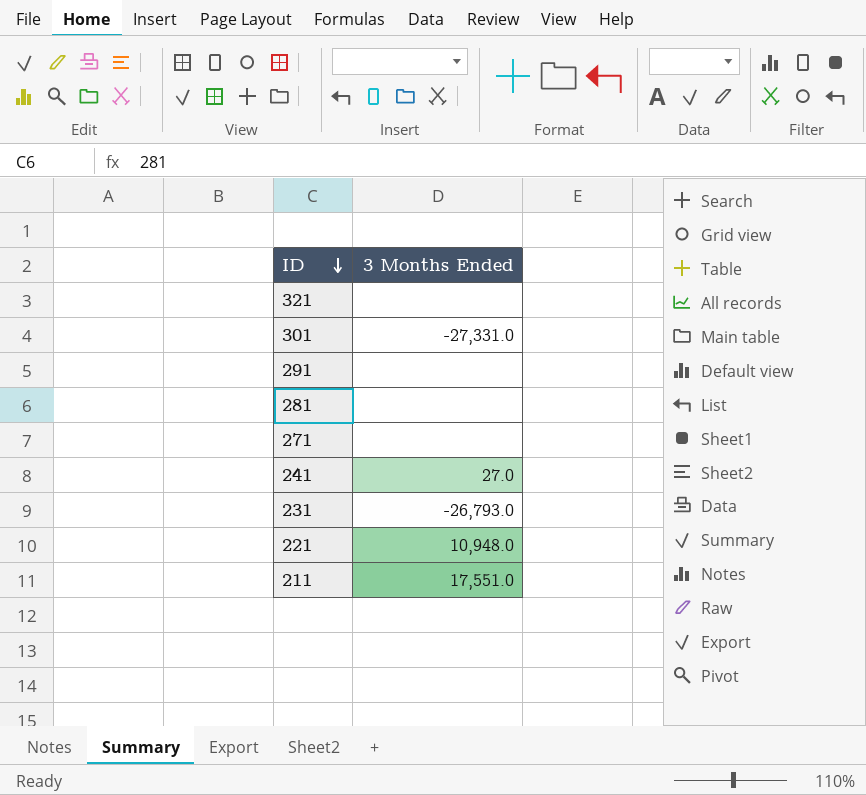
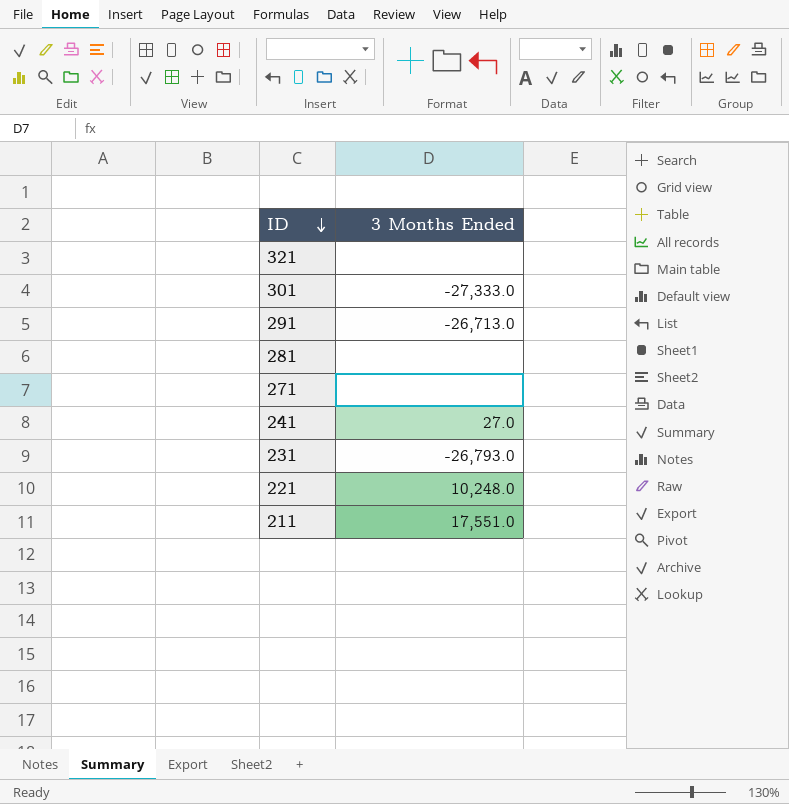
301 | 3 Months Ended: -27,331.0 -> -27,333.0
291 | 3 Months Ended: none -> -26,713.0
221 | 3 Months Ended: 10,948.0 -> 10,248.0

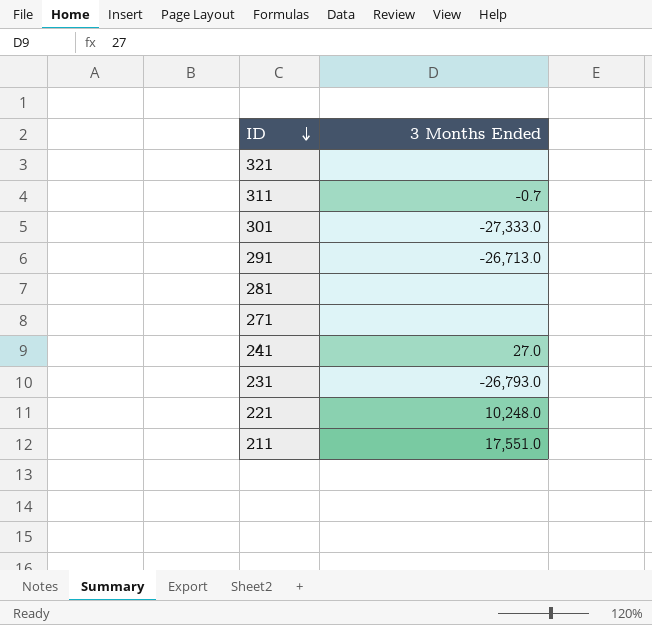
row 311: none -> -0.7

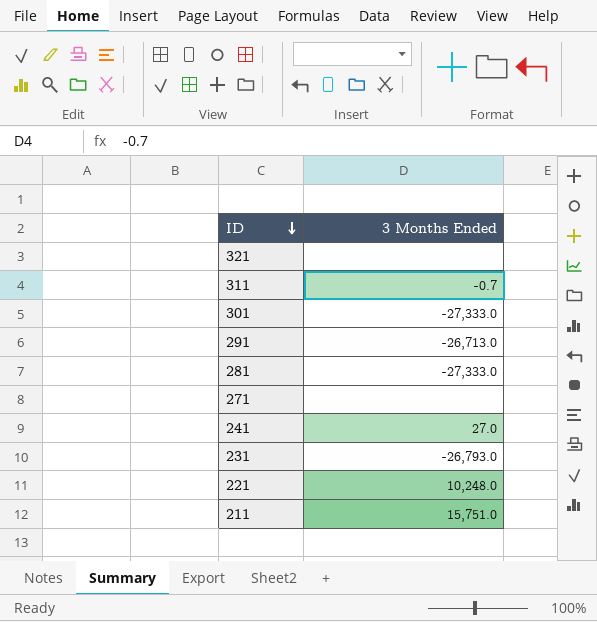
281 | 3 Months Ended: none -> -27,333.0
211 | 3 Months Ended: 17,551.0 -> 15,751.0

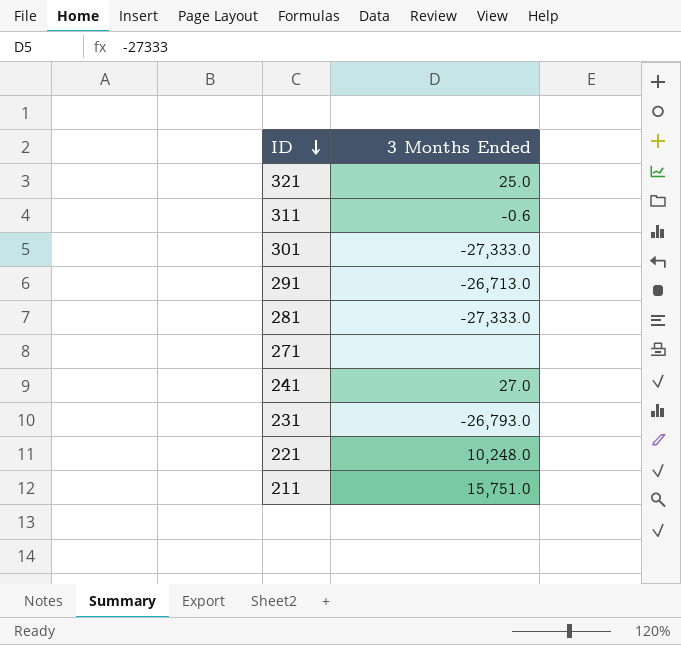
321 | 3 Months Ended: none -> 25.0
311 | 3 Months Ended: -0.7 -> -0.6

